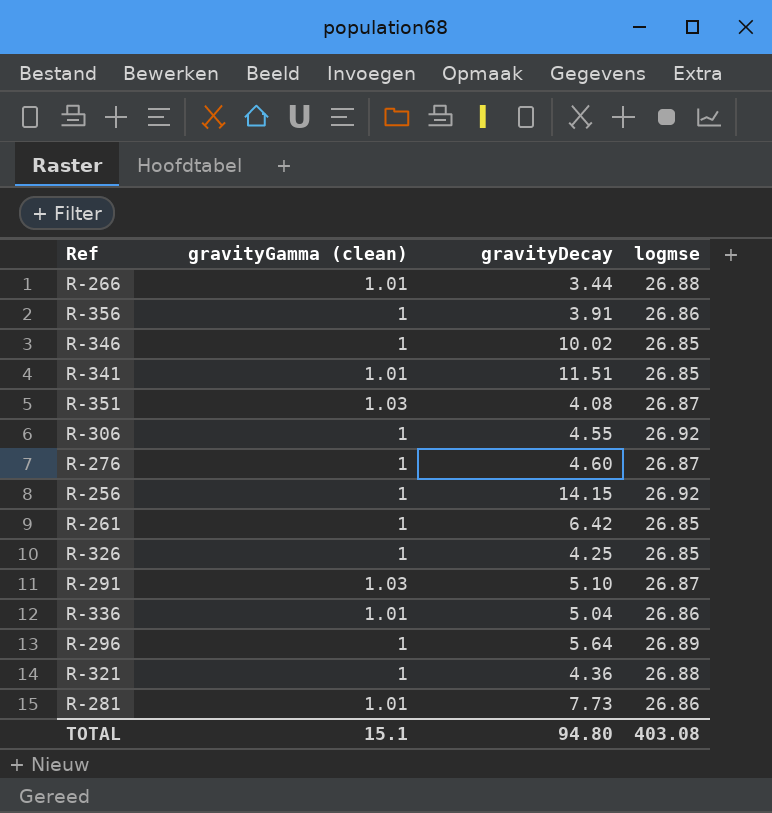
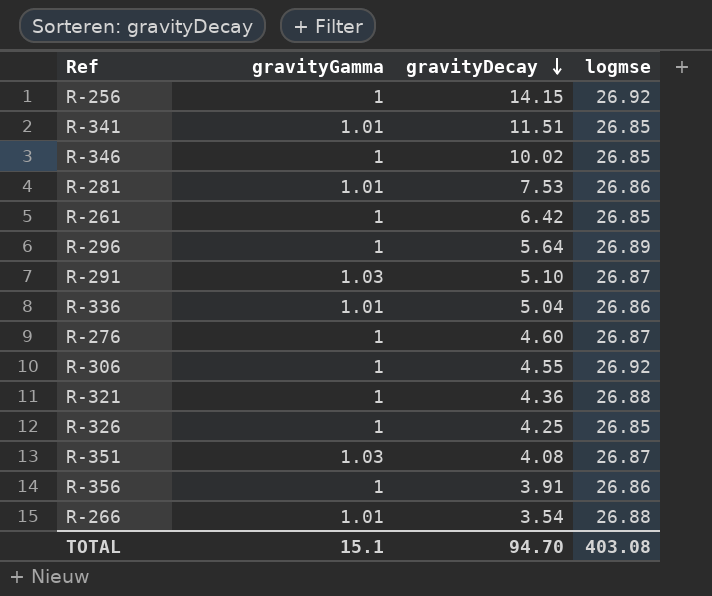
row order: none -> gravityDecay descending
column name: gravityGamma (clean) -> gravityGamma
R-281 | gravityDecay: 7.73 -> 7.53
R-266 | gravityDecay: 3.44 -> 3.54
TOTAL | gravityDecay: 94.80 -> 94.70

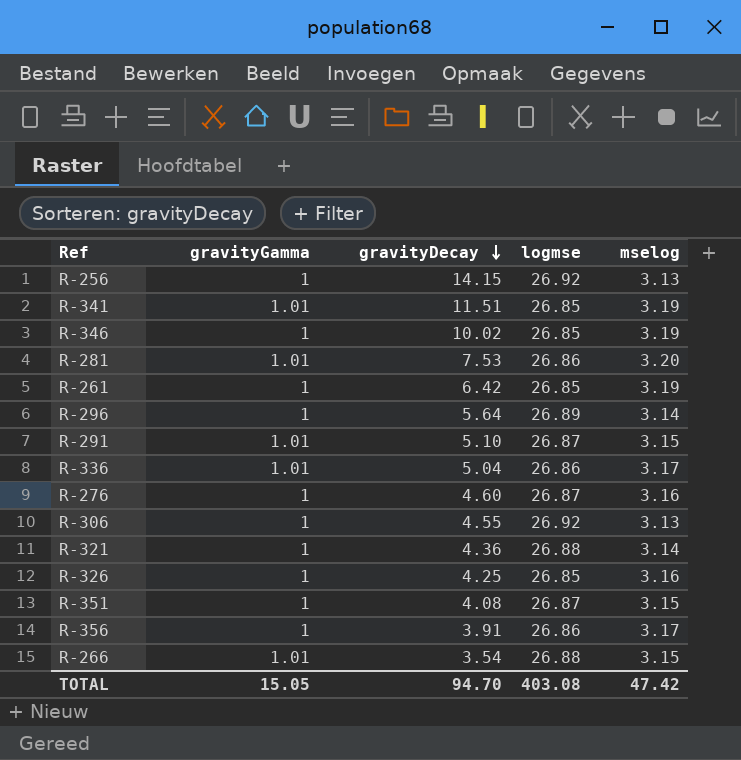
column mselog | position: none -> 5
R-291 | gravityGamma: 1.03 -> 1.01
R-351 | gravityGamma: 1.03 -> 1
TOTAL | gravityGamma: 15.1 -> 15.05

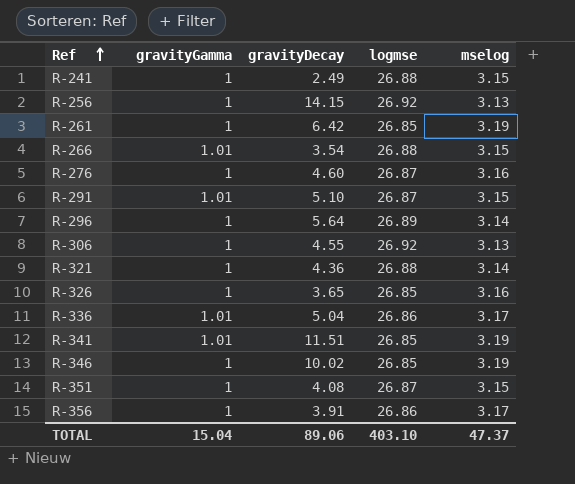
row order: gravityDecay descending -> Ref ascending
row R-281: 1.01 | 7.53 | 26.86 | 3.20 -> none
row R-241: none -> 1 | 2.49 | 26.88 | 3.15
R-326 | gravityDecay: 4.25 -> 3.65
TOTAL | gravityGamma: 15.05 -> 15.04
TOTAL | gravityDecay: 94.70 -> 89.06
TOTAL | logmse: 403.08 -> 403.10
TOTAL | mselog: 47.42 -> 47.37

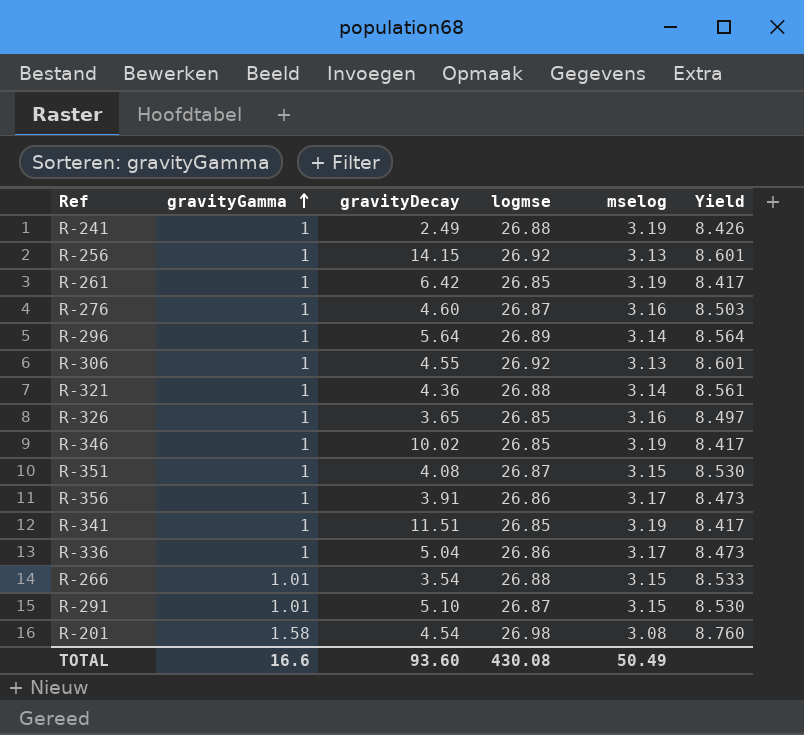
row order: Ref ascending -> gravityGamma ascending
column Yield | formula: none -> [logmse] / [mselog]
R-241 | mselog: 3.15 -> 3.19
R-341 | gravityGamma: 1.01 -> 1
R-336 | gravityGamma: 1.01 -> 1
row R-201: none -> 1.58 | 4.54 | 26.98 | 3.08 | 8.760
TOTAL | gravityGamma: 15.04 -> 16.6
TOTAL | gravityDecay: 89.06 -> 93.60
TOTAL | logmse: 403.10 -> 430.08
TOTAL | mselog: 47.37 -> 50.49

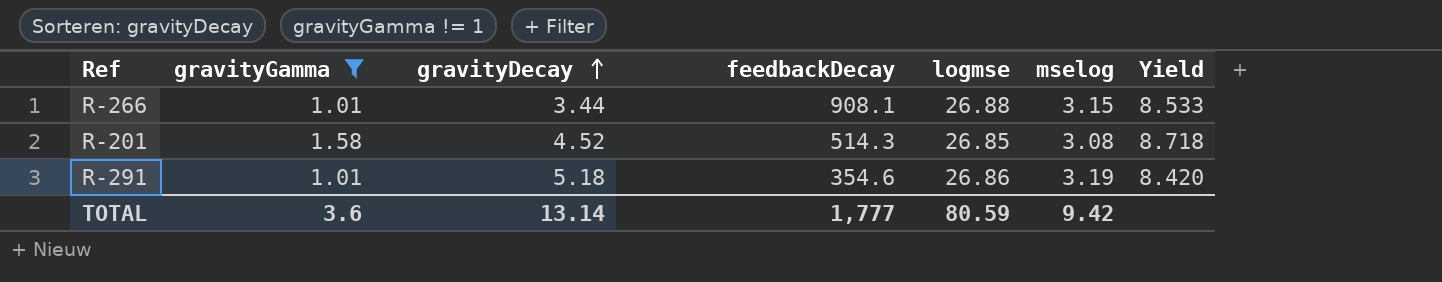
filter: none -> gravityGamma != 1
row order: gravityGamma ascending -> gravityDecay ascending
column feedbackDecay | position: none -> 4
R-266 | gravityDecay: 3.54 -> 3.44
R-201 | gravityDecay: 4.54 -> 4.52
R-201 | logmse: 26.98 -> 26.85
R-201 | Yield: 8.760 -> 8.718
R-291 | gravityDecay: 5.10 -> 5.18
R-291 | logmse: 26.87 -> 26.86
R-291 | mselog: 3.15 -> 3.19
R-291 | Yield: 8.530 -> 8.420
TOTAL | gravityGamma: 16.6 -> 3.6
TOTAL | gravityDecay: 93.60 -> 13.14
TOTAL | logmse: 430.08 -> 80.59
TOTAL | mselog: 50.49 -> 9.42

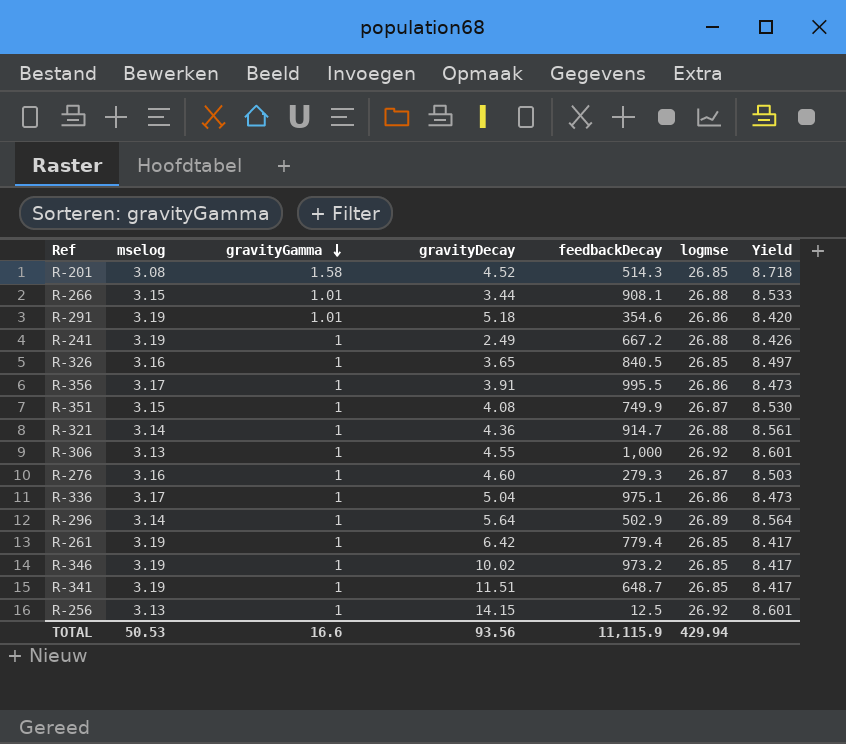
filter: gravityGamma != 1 -> none
row order: gravityDecay ascending -> gravityGamma descending
column mselog | position: 6 -> 2
TOTAL | mselog: 9.42 -> 50.53
TOTAL | gravityGamma: 3.6 -> 16.6
TOTAL | gravityDecay: 13.14 -> 93.56
TOTAL | feedbackDecay: 1,777 -> 11,115.9
TOTAL | logmse: 80.59 -> 429.94

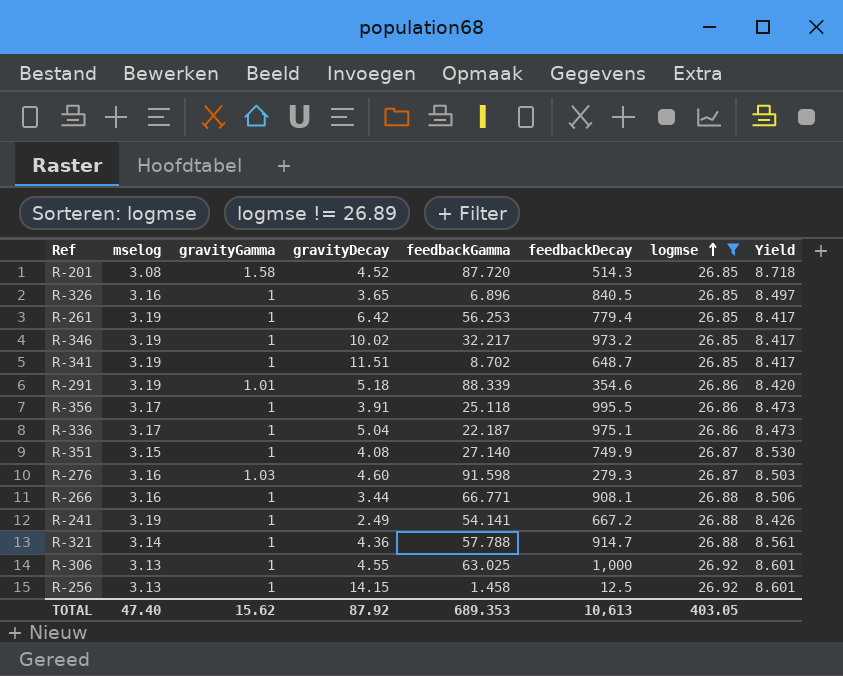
filter: none -> logmse != 26.89
row order: gravityGamma descending -> logmse ascending
column feedbackGamma | position: none -> 5
R-276 | gravityGamma: 1 -> 1.03
R-266 | mselog: 3.15 -> 3.16
R-266 | gravityGamma: 1.01 -> 1
R-266 | Yield: 8.533 -> 8.506
TOTAL | mselog: 50.53 -> 47.40
TOTAL | gravityGamma: 16.6 -> 15.62
TOTAL | gravityDecay: 93.56 -> 87.92
TOTAL | feedbackDecay: 11,115.9 -> 10,613
TOTAL | logmse: 429.94 -> 403.05

